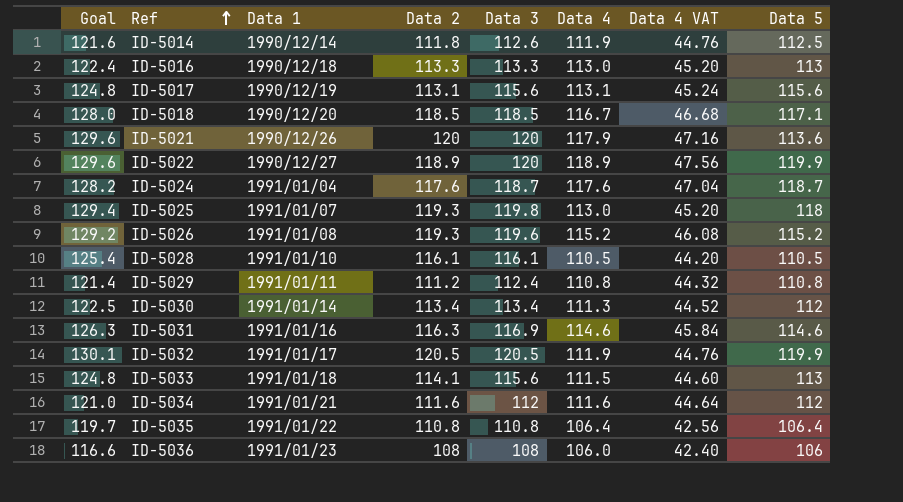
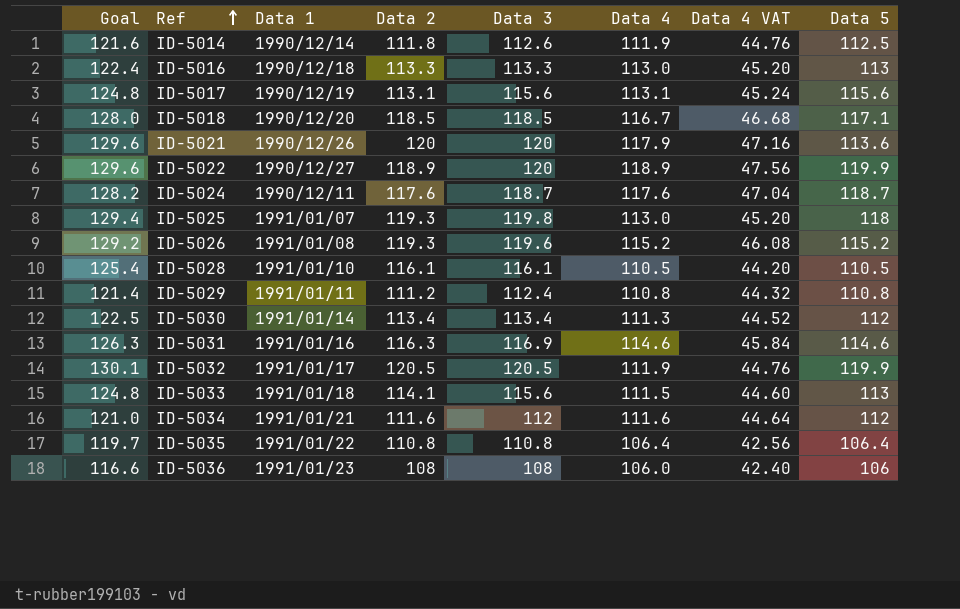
ID-5024 | Data 1: 1991/01/04 -> 1990/12/11

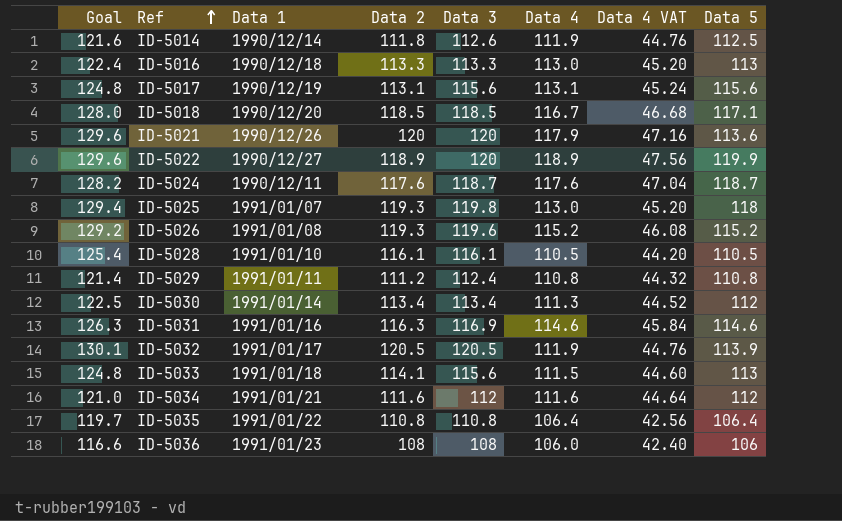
ID-5032 | Data 5: 119.9 -> 113.9

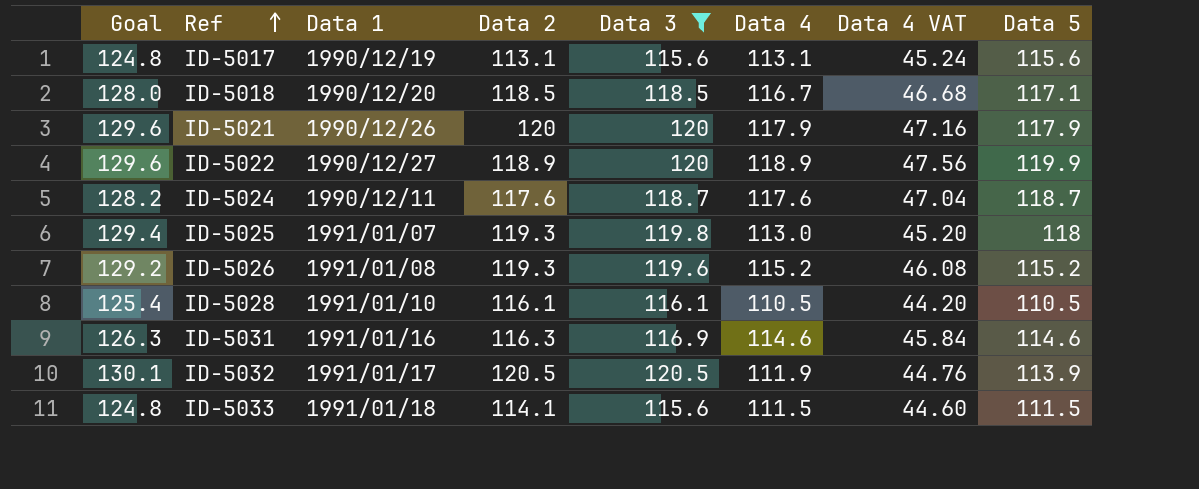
filter: none -> Data 3 >= 115.6
ID-5021 | Data 5: 113.6 -> 117.9
ID-5033 | Data 5: 113 -> 111.5

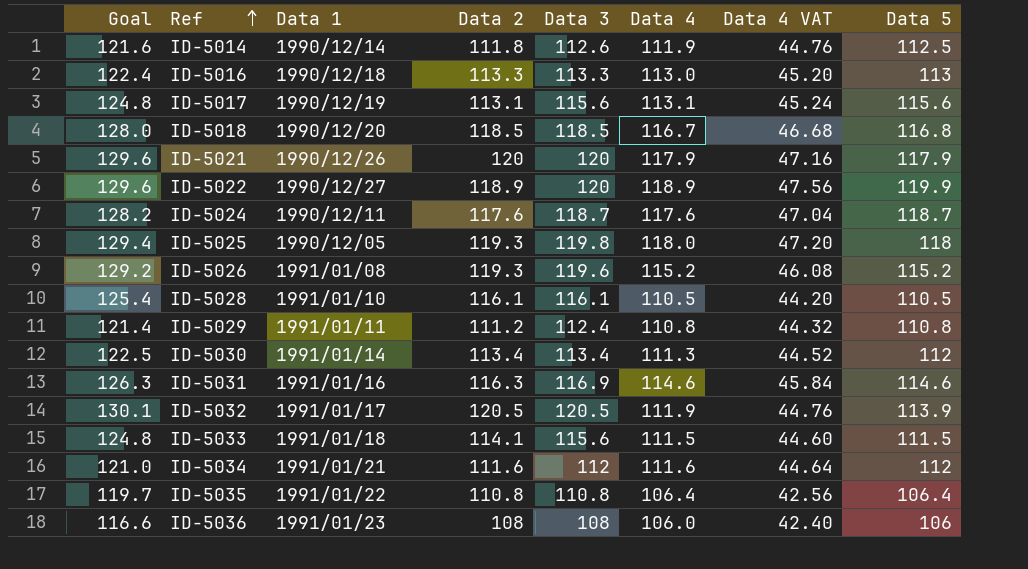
filter: Data 3 >= 115.6 -> none
ID-5018 | Data 5: 117.1 -> 116.8
ID-5025 | Data 1: 1991/01/07 -> 1990/12/05
ID-5025 | Data 4: 113.0 -> 118.0
ID-5025 | Data 4 VAT: 45.20 -> 47.20

